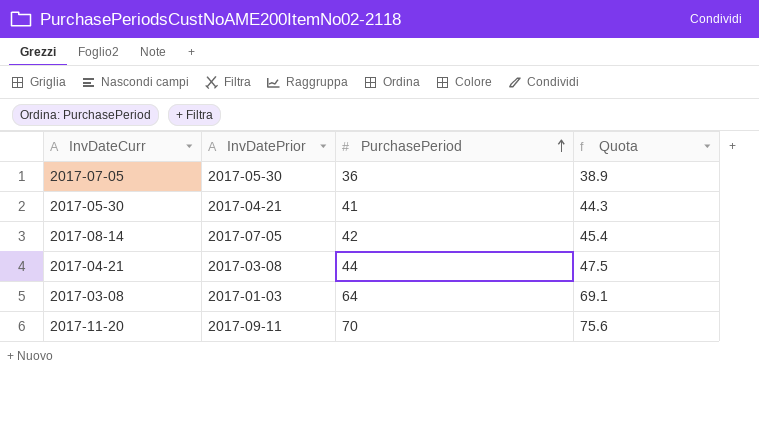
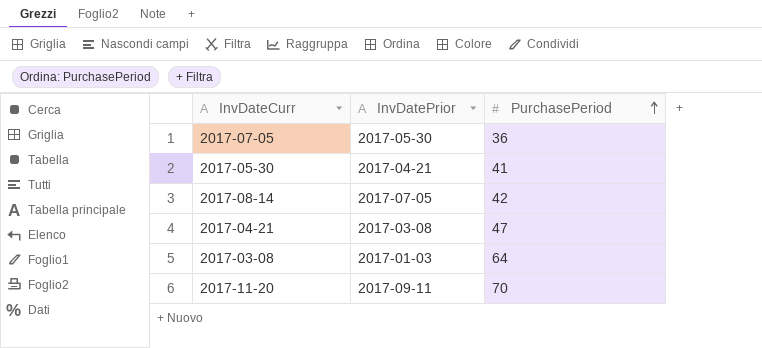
column Quota | formula: [PurchasePeriod] * 1.08 -> none
2017-04-21 | PurchasePeriod: 44 -> 47

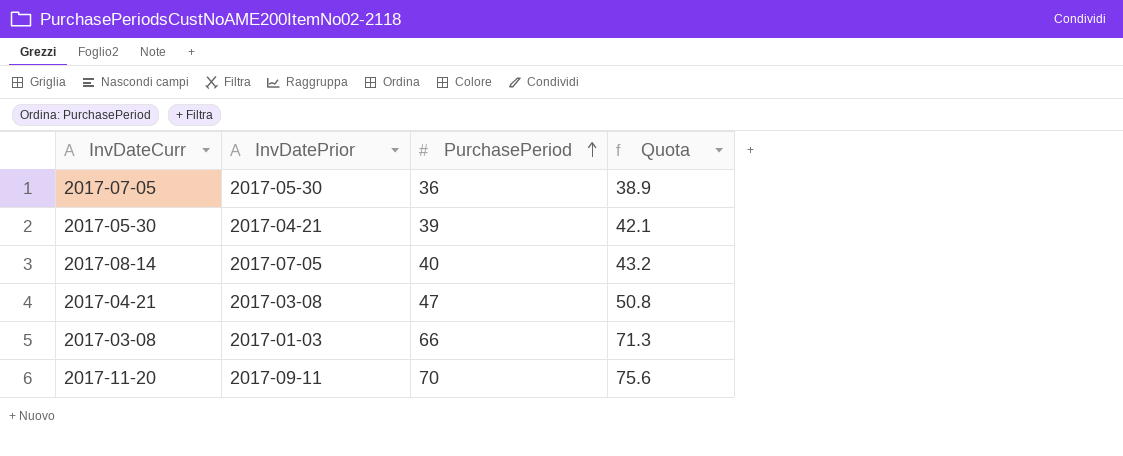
column Quota | formula: none -> [PurchasePeriod] * 1.08
2017-05-30 | PurchasePeriod: 41 -> 39
2017-08-14 | PurchasePeriod: 42 -> 40
2017-03-08 | PurchasePeriod: 64 -> 66

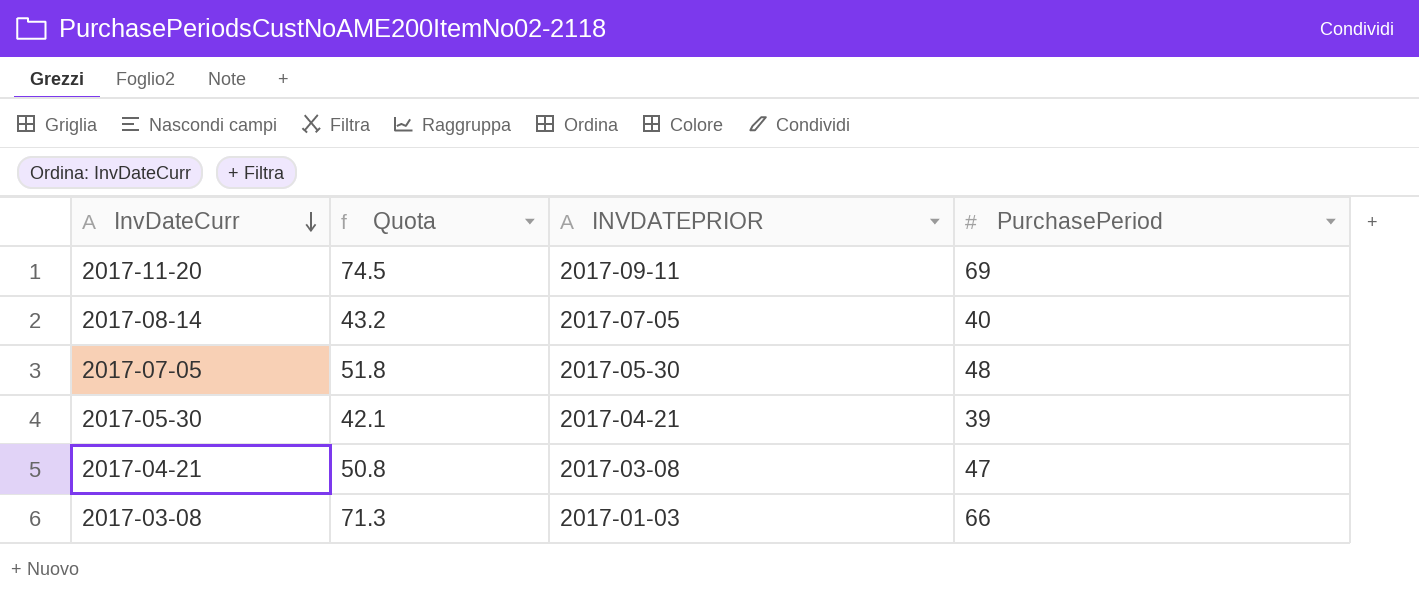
row order: PurchasePeriod ascending -> InvDateCurr descending
column Quota | position: 4 -> 2
column name: InvDatePrior -> INVDATEPRIOR
2017-11-20 | Quota: 75.6 -> 74.5
2017-11-20 | PurchasePeriod: 70 -> 69
2017-07-05 | Quota: 38.9 -> 51.8
2017-07-05 | PurchasePeriod: 36 -> 48

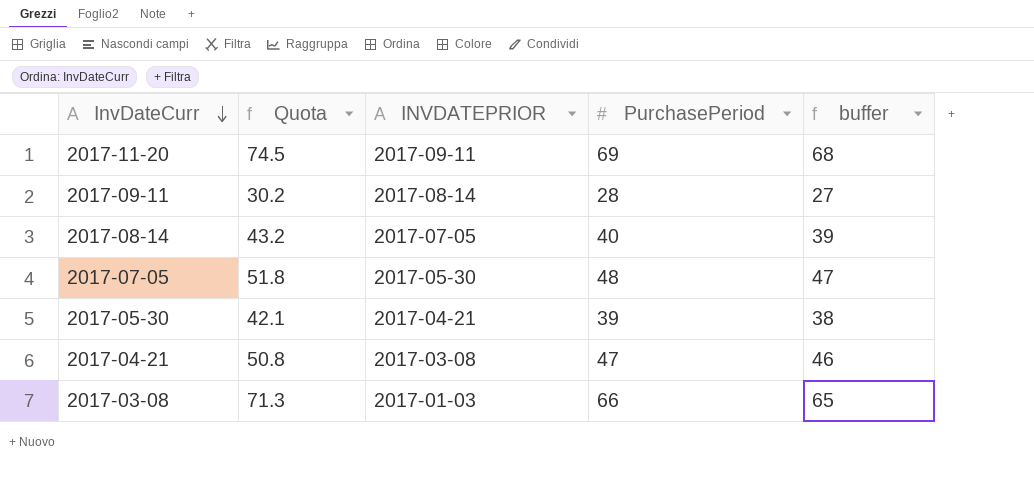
column buffer | formula: none -> [PurchasePeriod] - 1
row 2017-09-11: none -> 30.2 | 2017-08-14 | 28 | 27

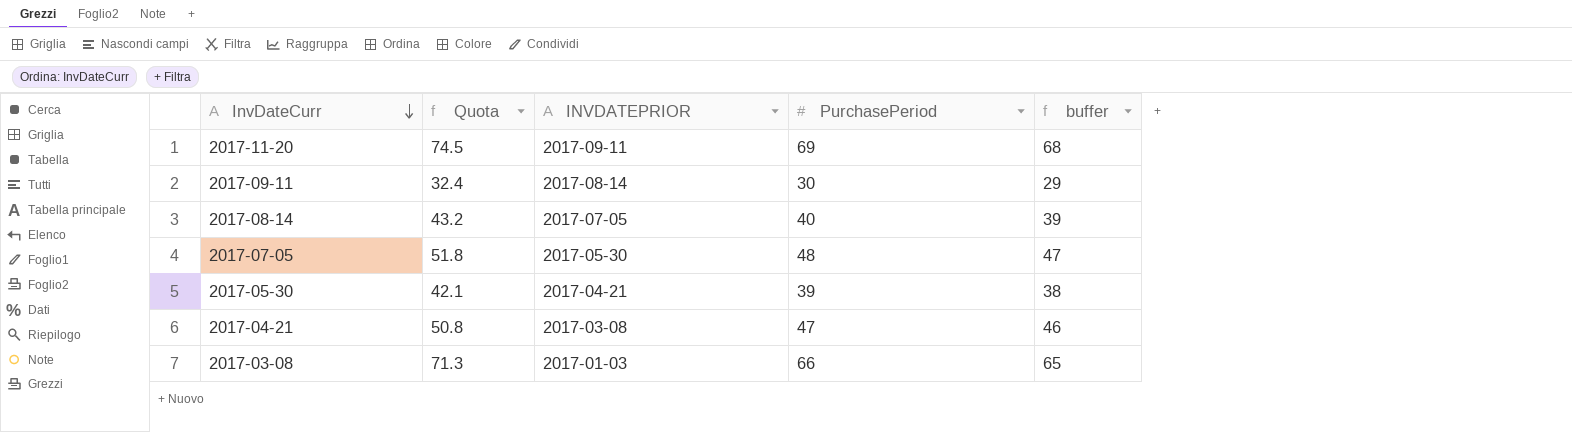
2017-09-11 | Quota: 30.2 -> 32.4
2017-09-11 | PurchasePeriod: 28 -> 30
2017-09-11 | buffer: 27 -> 29

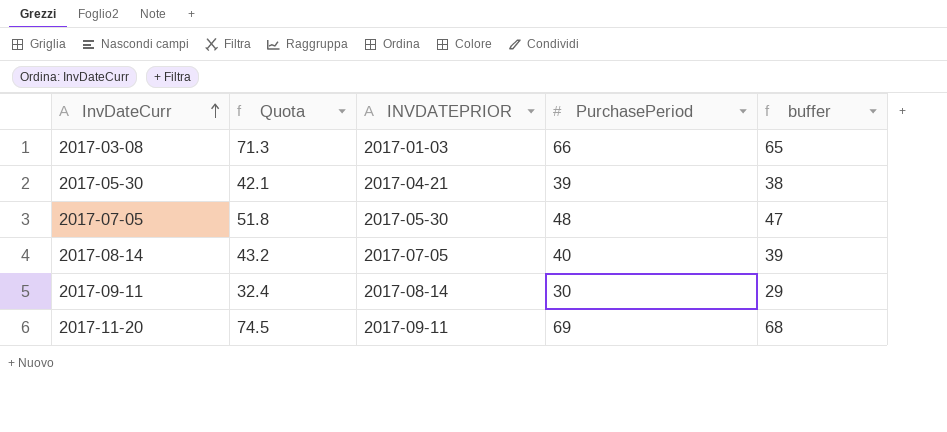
row order: InvDateCurr descending -> InvDateCurr ascending
row 2017-04-21: 50.8 | 2017-03-08 | 47 | 46 -> none

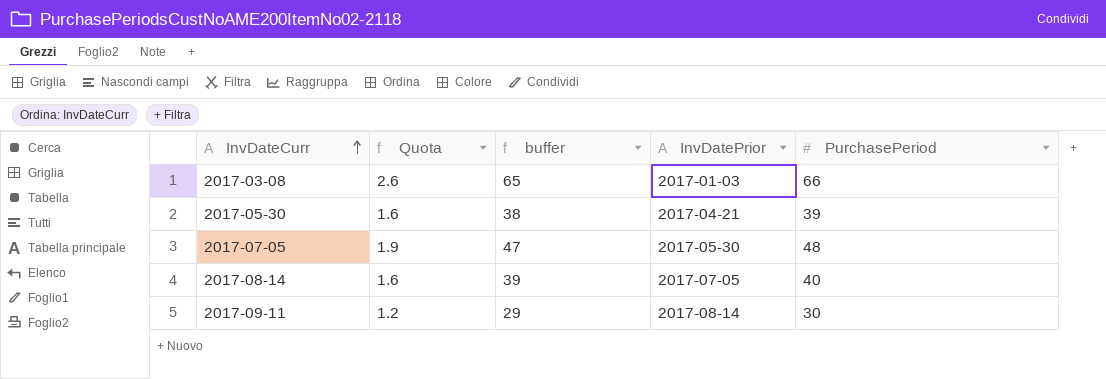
column Quota | formula: [PurchasePeriod] * 1.08 -> [PurchasePeriod] * 0.04
column buffer | position: 5 -> 3
column name: INVDATEPRIOR -> InvDatePrior
row 2017-11-20: 74.5 | 2017-09-11 | 69 | 68 -> none

